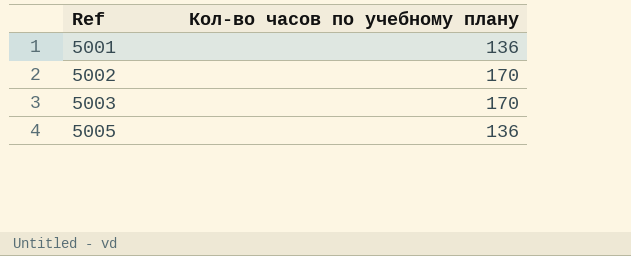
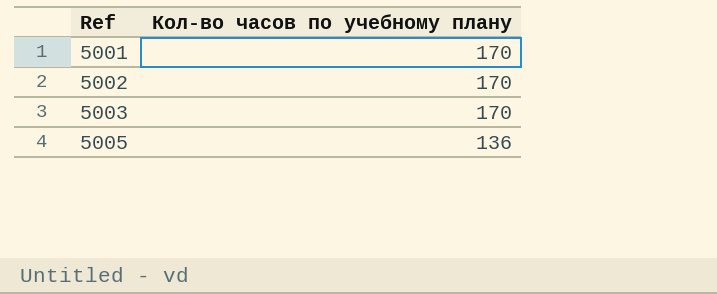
5001 | Кол-во часов по учебному плану: 136 -> 170

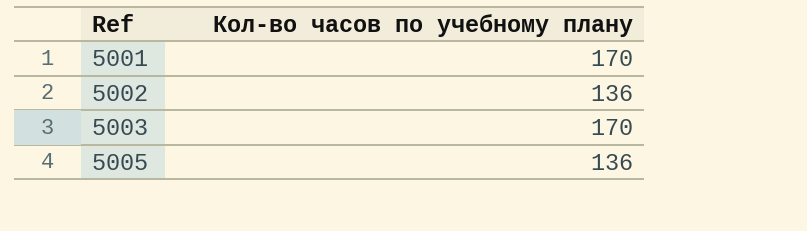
5002 | Кол-во часов по учебному плану: 170 -> 136

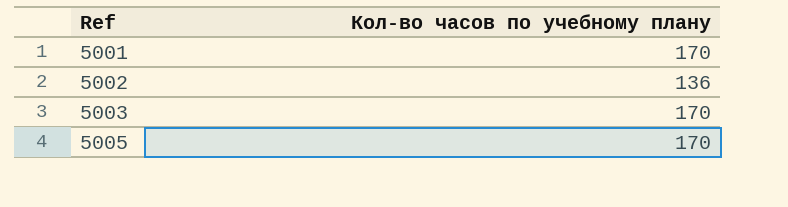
5005 | Кол-во часов по учебному плану: 136 -> 170

